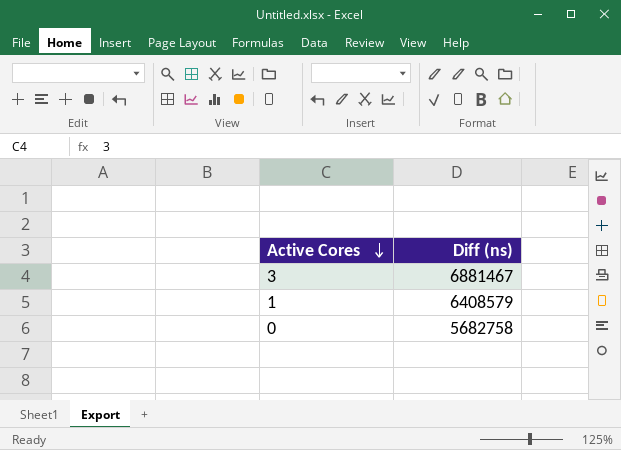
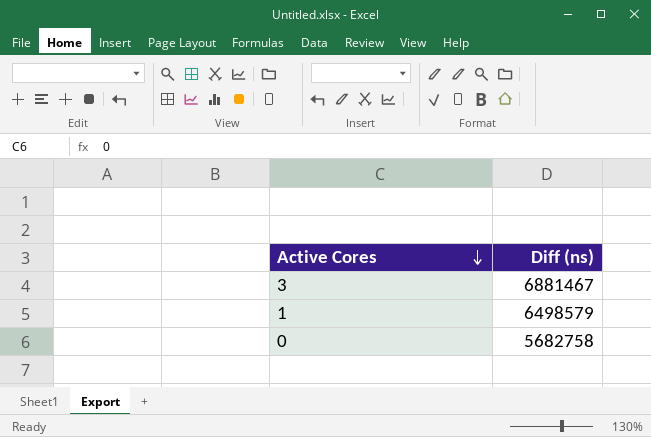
1 | Diff (ns): 6408579 -> 6498579

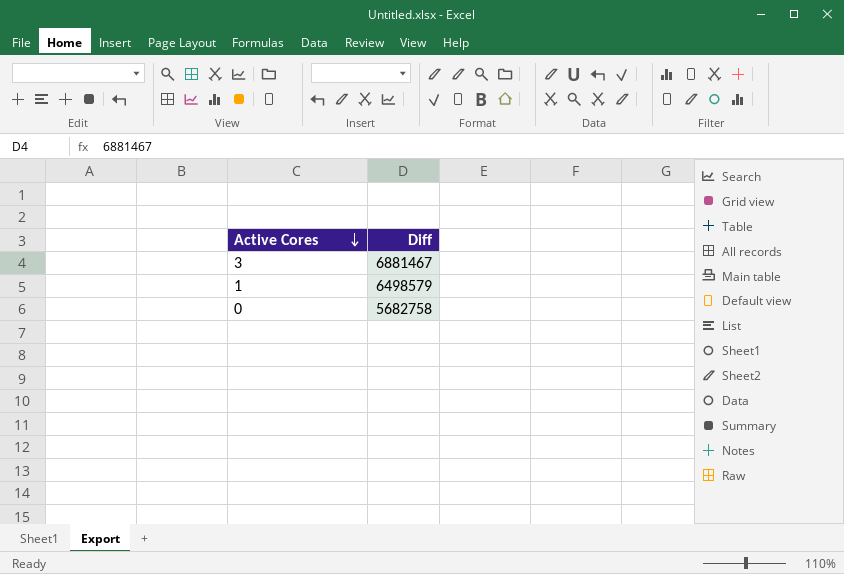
column name: Diff (ns) -> Diff

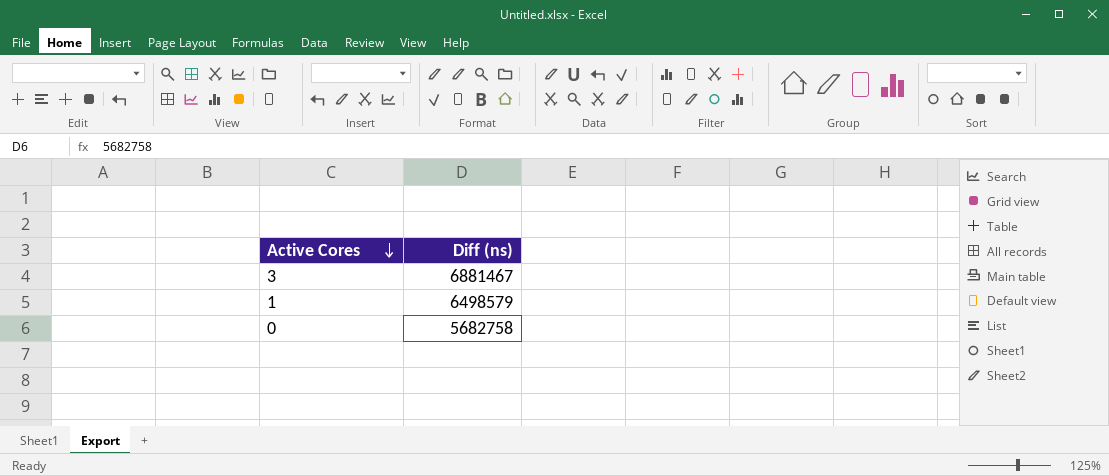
column name: Diff -> Diff (ns)

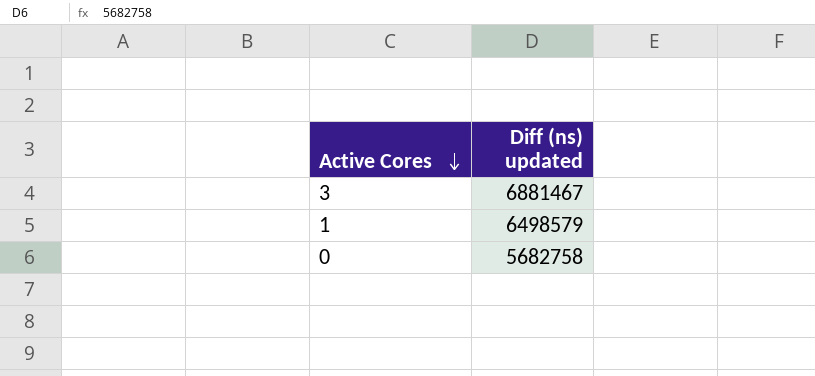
column name: Diff (ns) -> Diff (ns) updated

